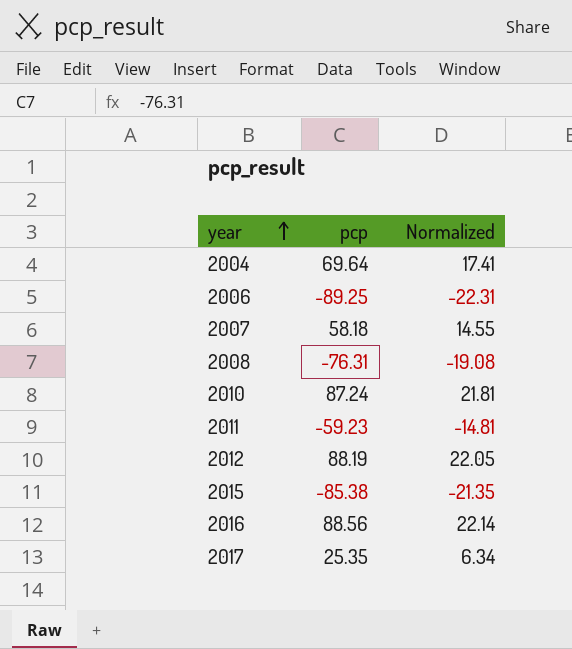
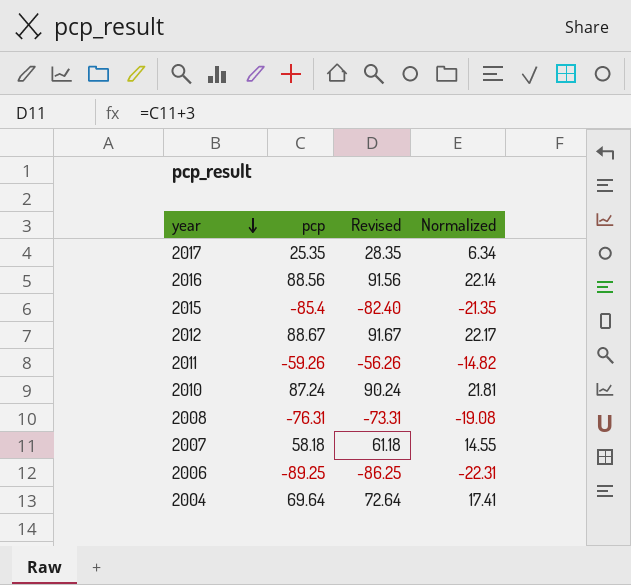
row order: year ascending -> year descending
column Revised | formula: none -> [pcp] + 3
2015 | pcp: -85.38 -> -85.4
2012 | pcp: 88.19 -> 88.67
2012 | Normalized: 22.05 -> 22.17
2011 | pcp: -59.23 -> -59.26
2011 | Normalized: -14.81 -> -14.82

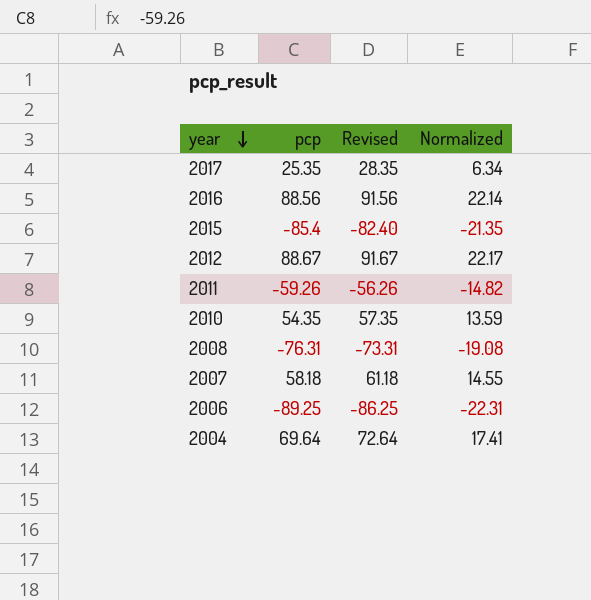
2010 | pcp: 87.24 -> 54.35
2010 | Revised: 90.24 -> 57.35
2010 | Normalized: 21.81 -> 13.59

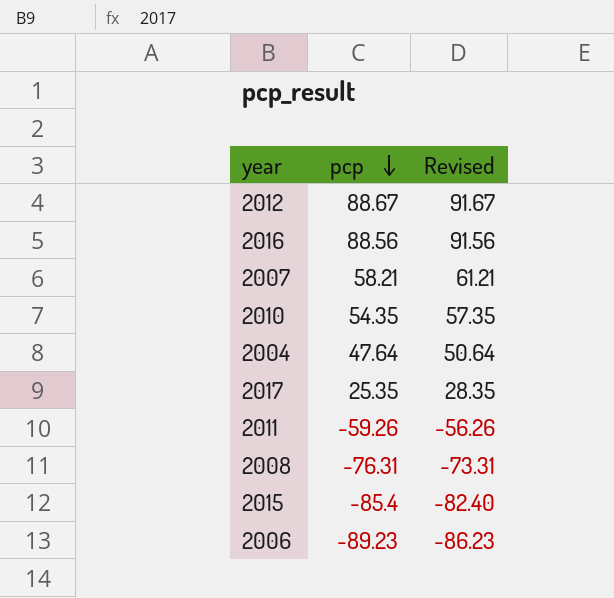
row order: year descending -> pcp descending
column Normalized | formula: [pcp] * 0.25 -> none
2007 | pcp: 58.18 -> 58.21
2007 | Revised: 61.18 -> 61.21
2004 | pcp: 69.64 -> 47.64
2004 | Revised: 72.64 -> 50.64
2006 | pcp: -89.25 -> -89.23
2006 | Revised: -86.25 -> -86.23

